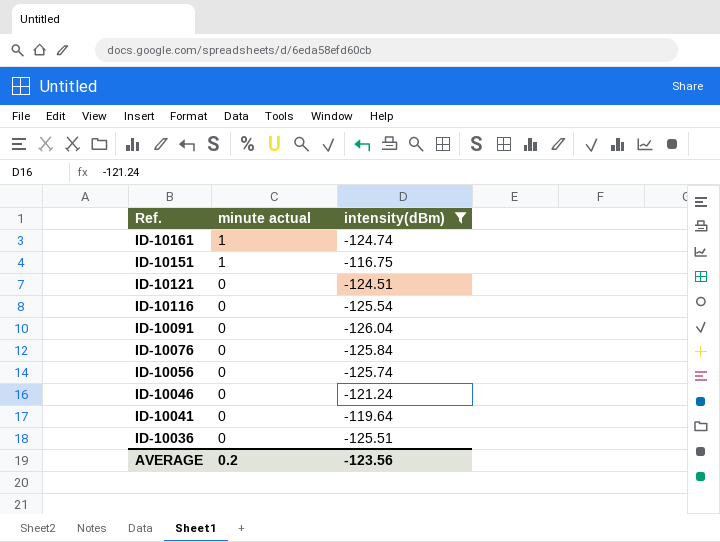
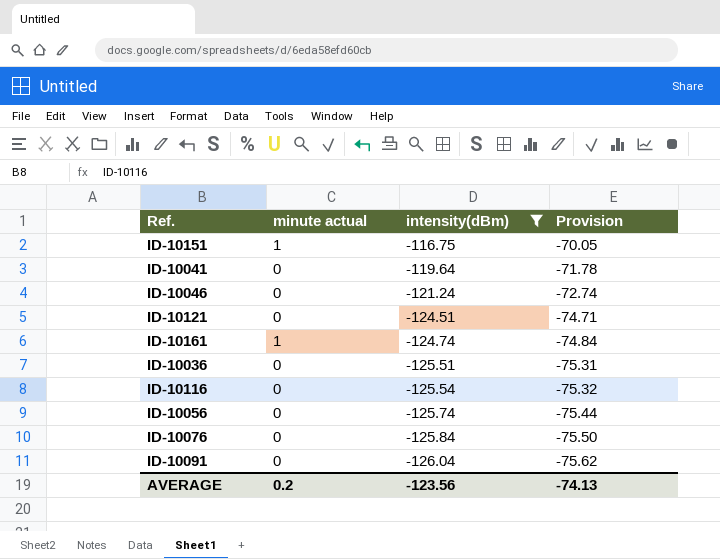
row order: Ref. descending -> intensity(dBm) descending
column Provision | formula: none -> [intensity(dBm)] * 0.6

